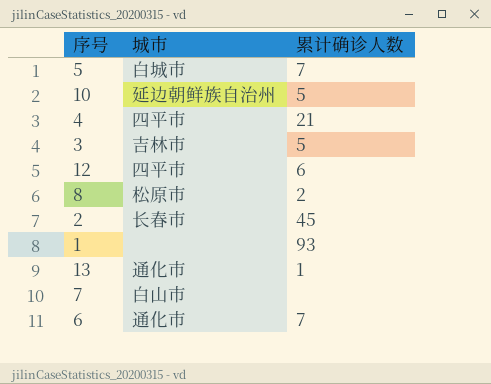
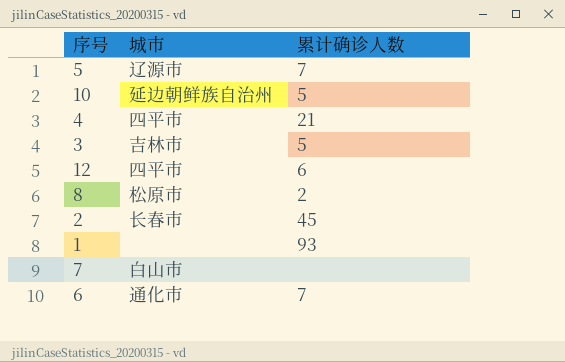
row 13: 通化市 | 1 -> none
5 | 城市: 白城市 -> 辽源市

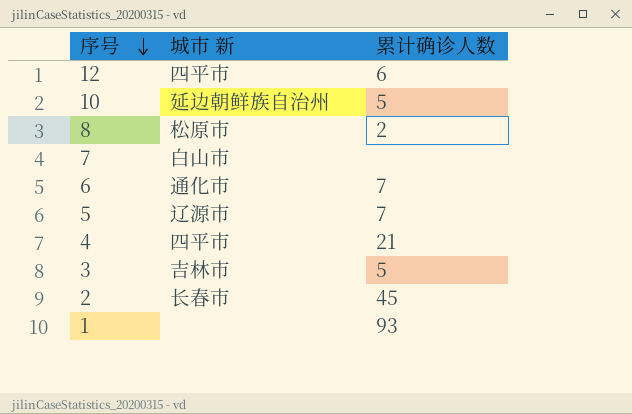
row order: none -> 序号 descending
column name: 城市 -> 城市 新

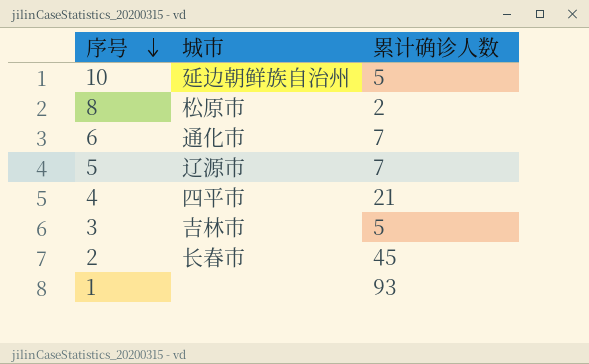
column name: 城市 新 -> 城市
row 12: 四平市 | 6 -> none
row 7: 白山市 | none -> none

